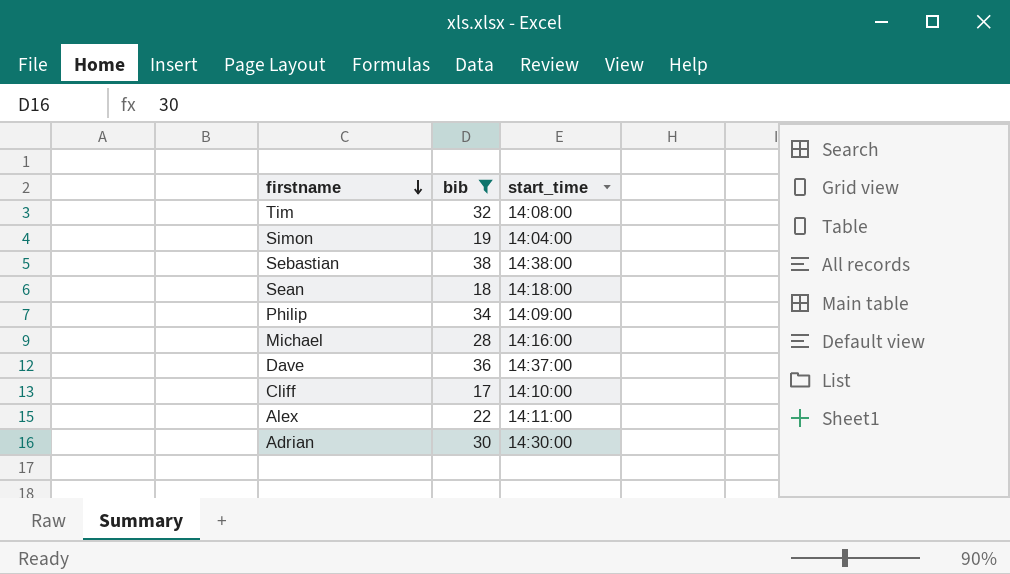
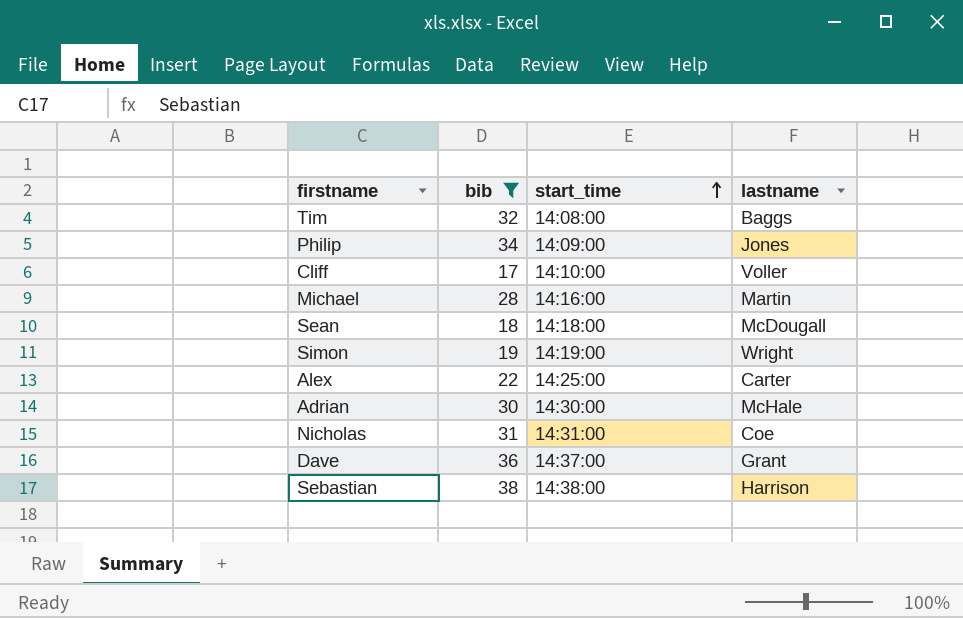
row order: firstname descending -> start_time ascending
column lastname | position: none -> 4
Simon | start_time: 14:04:00 -> 14:19:00
Alex | start_time: 14:11:00 -> 14:25:00
row Nicholas: none -> 31 | 14:31:00 | Coe

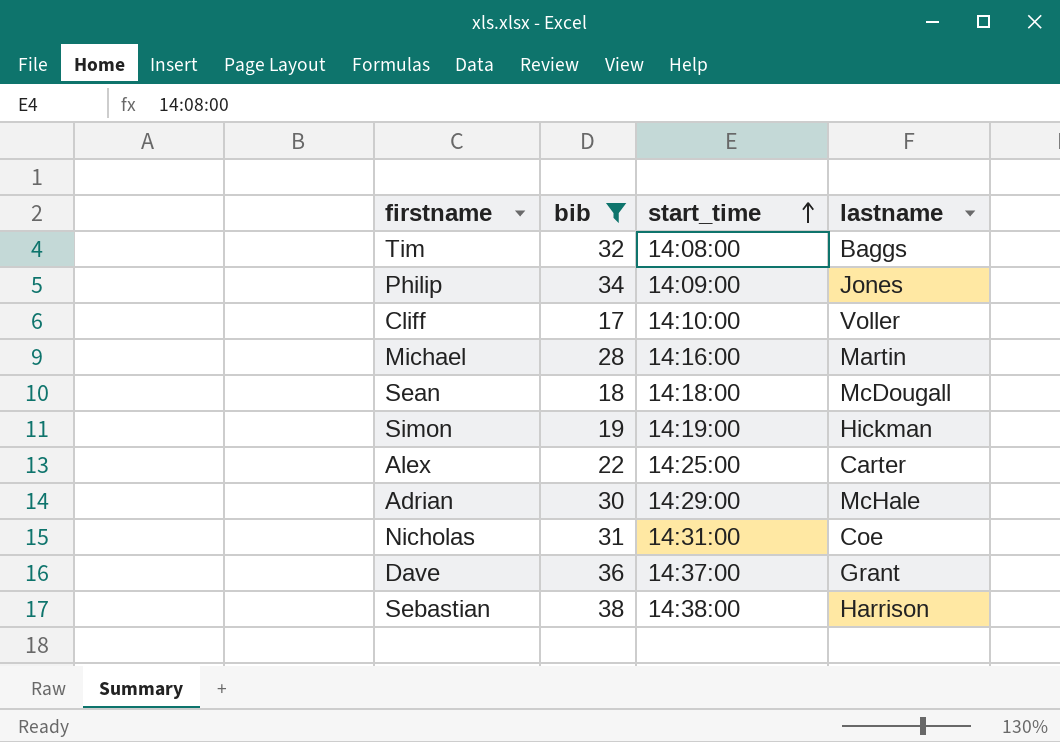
Simon | lastname: Wright -> Hickman
Adrian | start_time: 14:30:00 -> 14:29:00

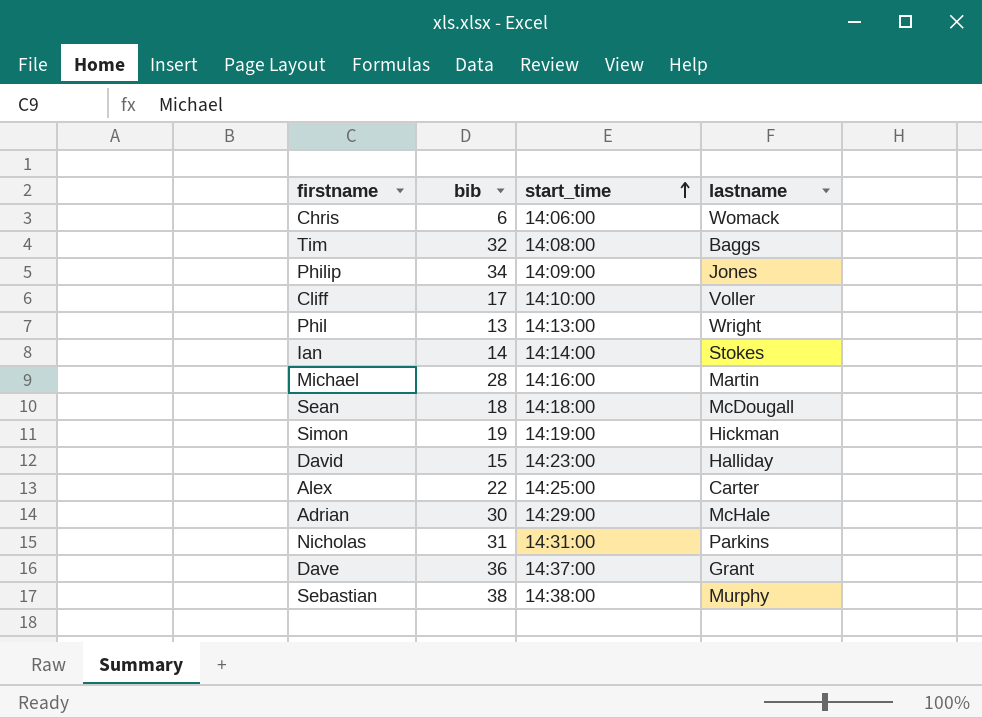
filter: bib >= 17 -> none
Nicholas | lastname: Coe -> Parkins
Sebastian | lastname: Harrison -> Murphy

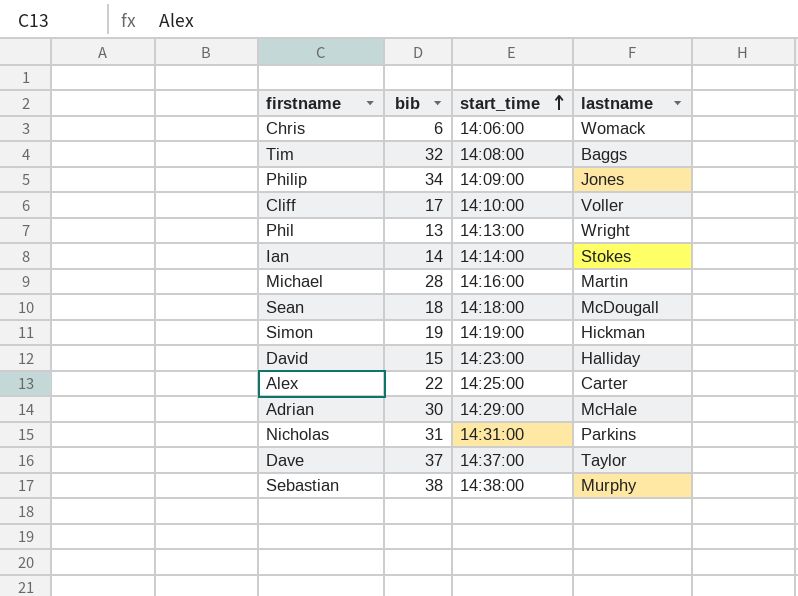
Dave | bib: 36 -> 37
Dave | lastname: Grant -> Taylor

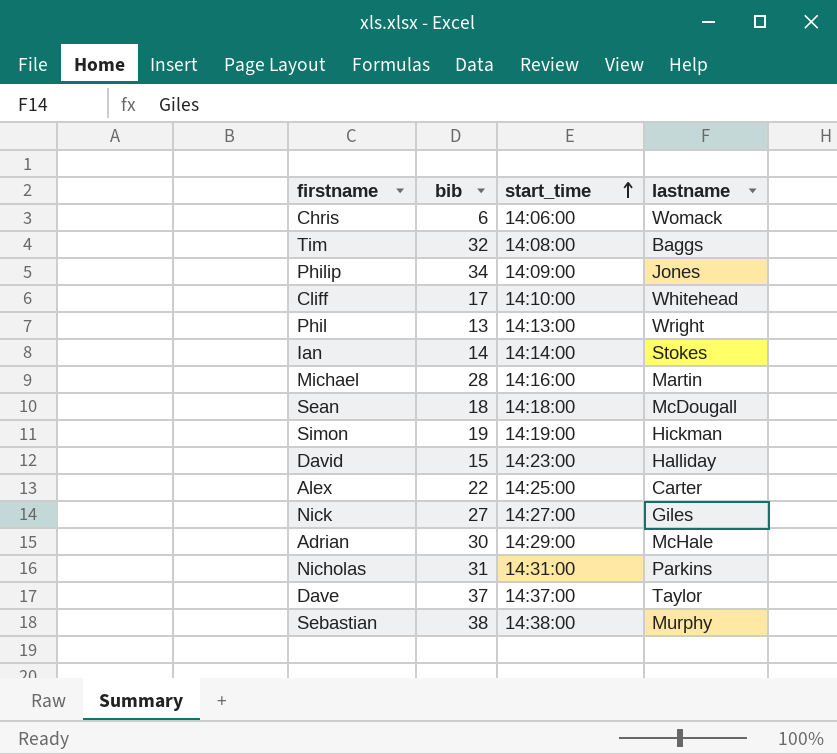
Cliff | lastname: Voller -> Whitehead
row Nick: none -> 27 | 14:27:00 | Giles

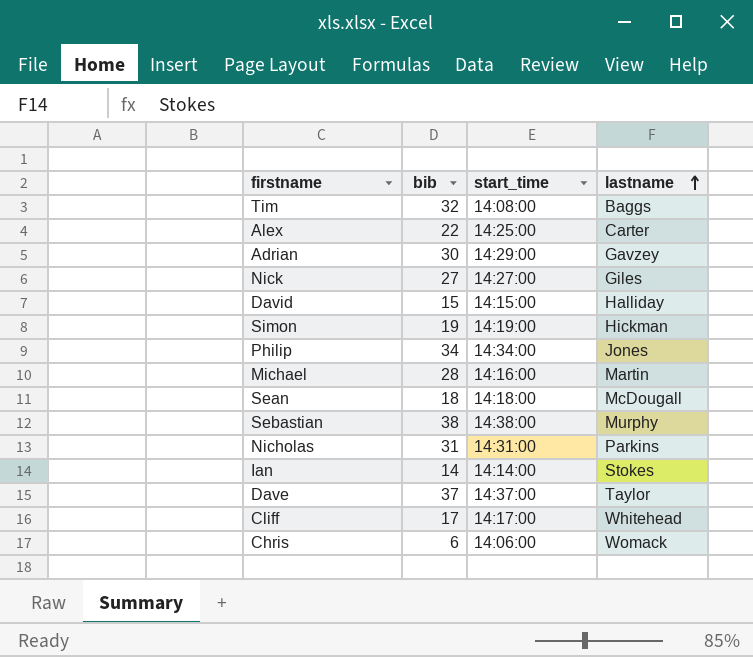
row order: start_time ascending -> lastname ascending
row Phil: 13 | 14:13:00 | Wright -> none
Adrian | lastname: McHale -> Gavzey
David | start_time: 14:23:00 -> 14:15:00
Philip | start_time: 14:09:00 -> 14:34:00
Cliff | start_time: 14:10:00 -> 14:17:00

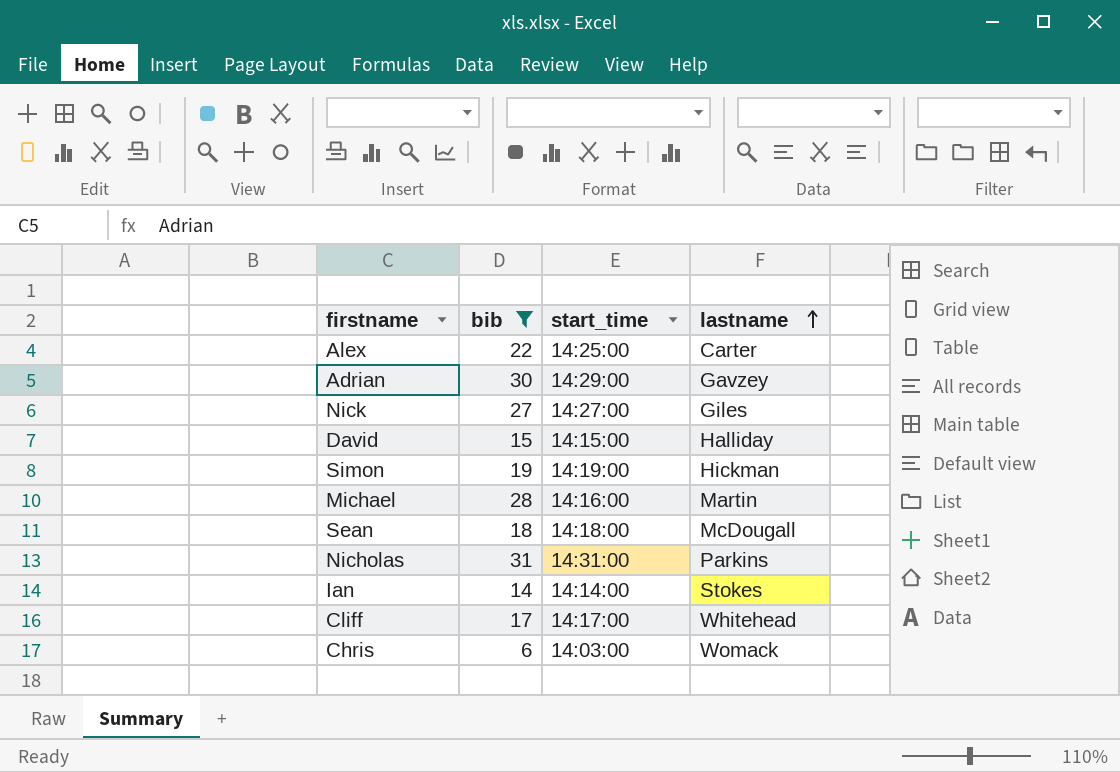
filter: none -> bib <= 31
Chris | start_time: 14:06:00 -> 14:03:00

